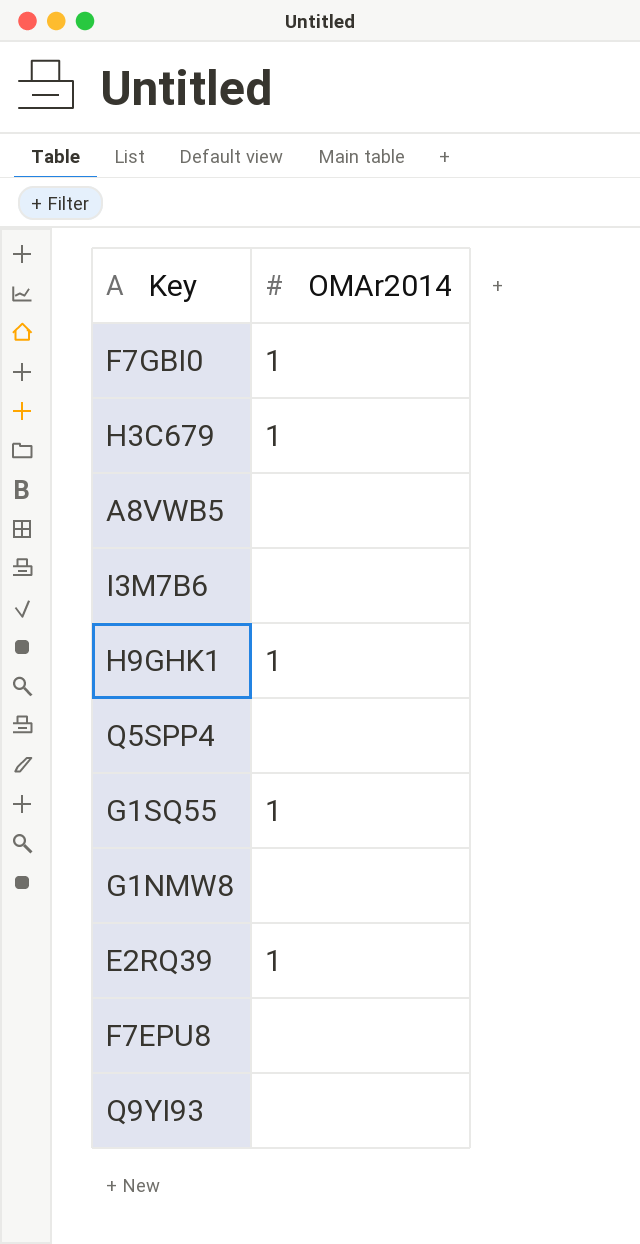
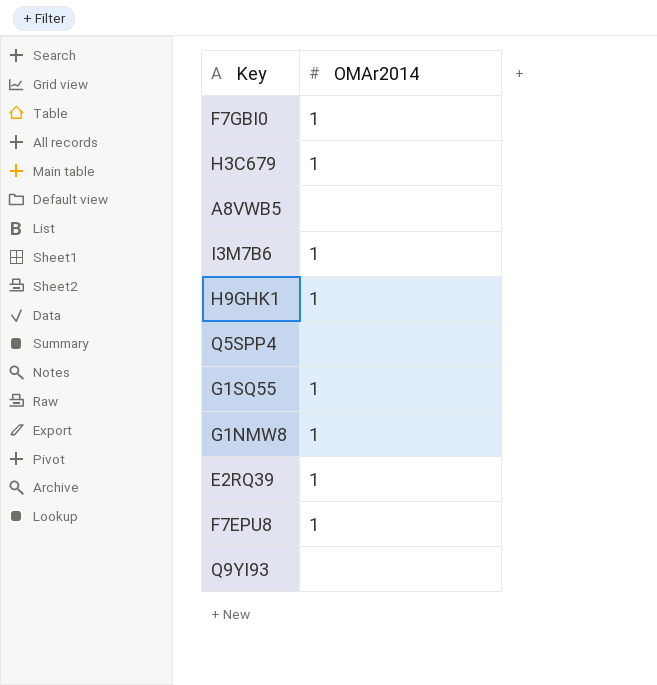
I3M7B6 | OMAr2014: none -> 1
G1NMW8 | OMAr2014: none -> 1
F7EPU8 | OMAr2014: none -> 1

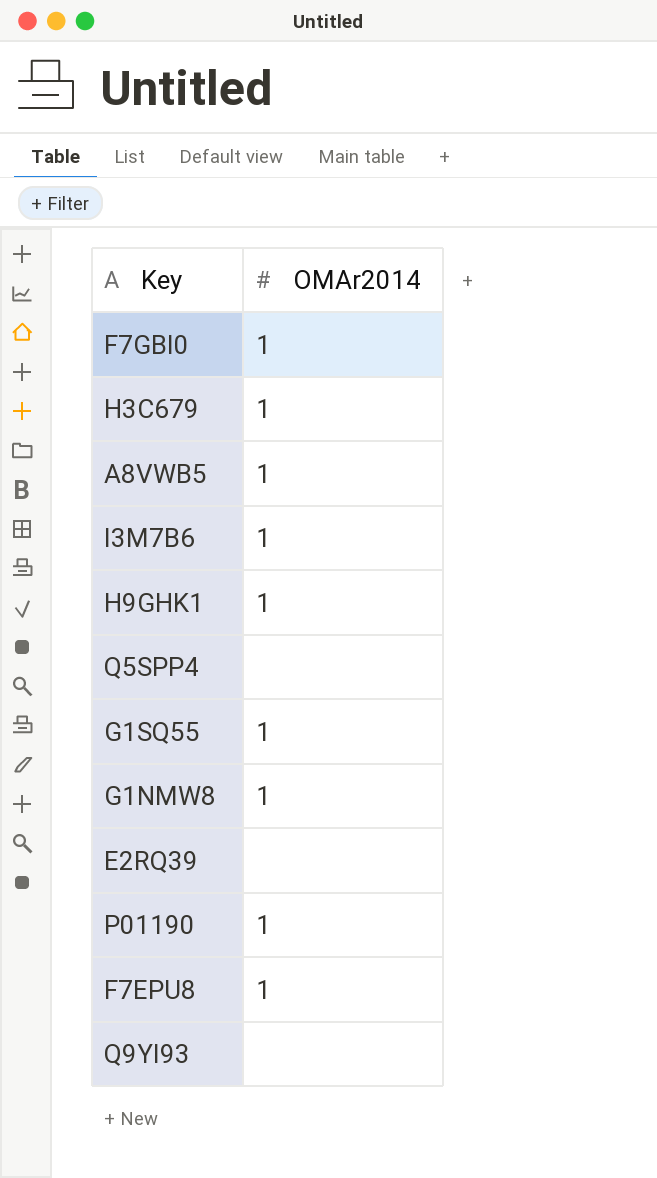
A8VWB5 | OMAr2014: none -> 1
E2RQ39 | OMAr2014: 1 -> none
row P01190: none -> 1

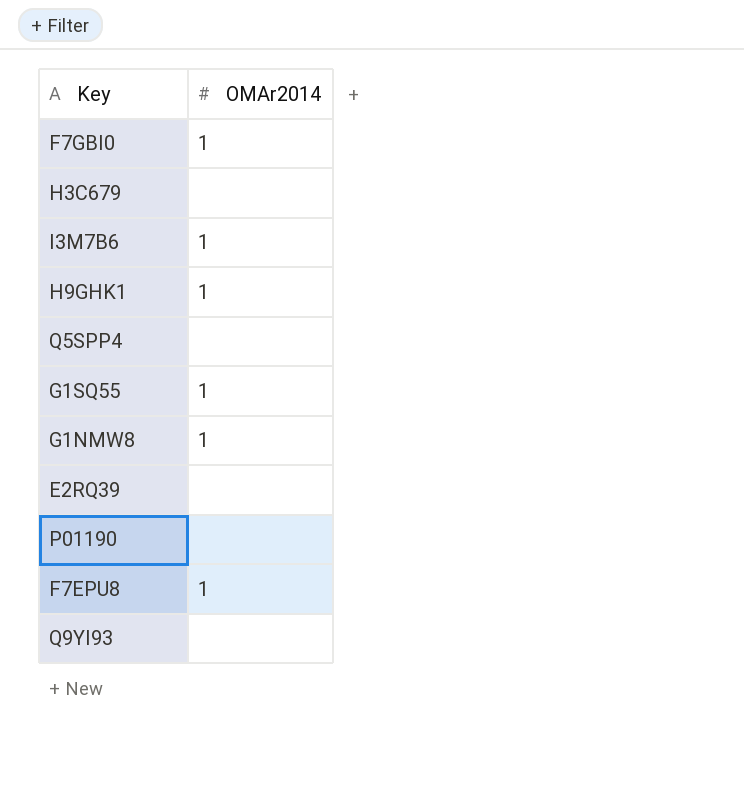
row A8VWB5: 1 -> none
H3C679 | OMAr2014: 1 -> none
P01190 | OMAr2014: 1 -> none

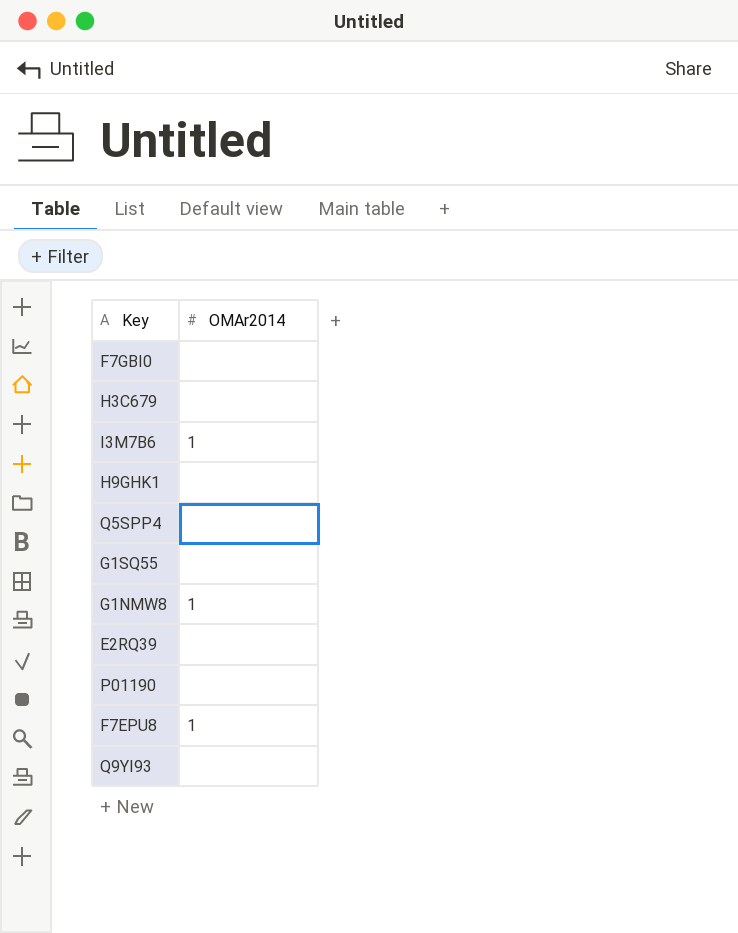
F7GBI0 | OMAr2014: 1 -> none
H9GHK1 | OMAr2014: 1 -> none
G1SQ55 | OMAr2014: 1 -> none

